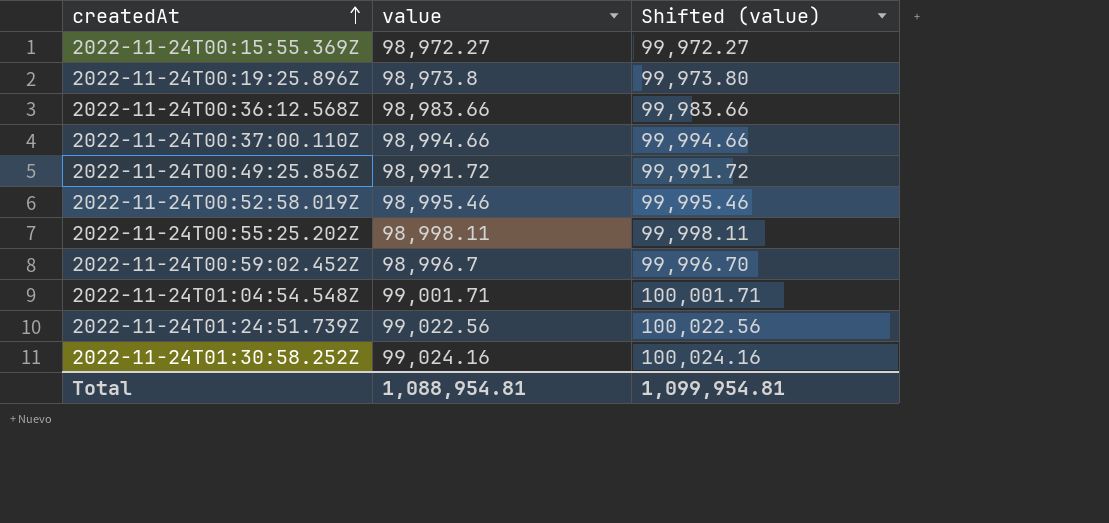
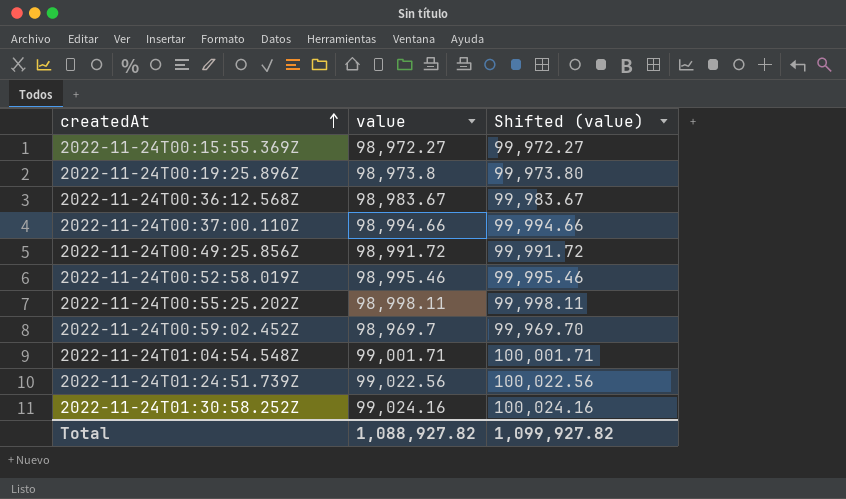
2022-11-24T00:36:12.568Z | value: 98,983.66 -> 98,983.67
2022-11-24T00:36:12.568Z | Shifted (value): 99,983.66 -> 99,983.67
2022-11-24T00:59:02.452Z | value: 98,996.7 -> 98,969.7
2022-11-24T00:59:02.452Z | Shifted (value): 99,996.70 -> 99,969.70
Total | value: 1,088,954.81 -> 1,088,927.82
Total | Shifted (value): 1,099,954.81 -> 1,099,927.82

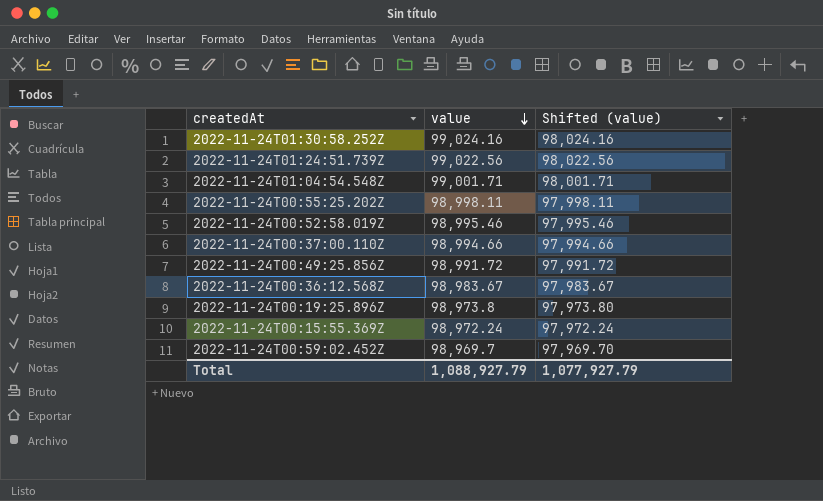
row order: createdAt ascending -> value descending
column Shifted (value) | formula: [value] + 1000 -> [value] - 1000
2022-11-24T00:15:55.369Z | value: 98,972.27 -> 98,972.24
Total | value: 1,088,927.82 -> 1,088,927.79
Total | Shifted (value): 1,099,927.82 -> 1,077,927.79

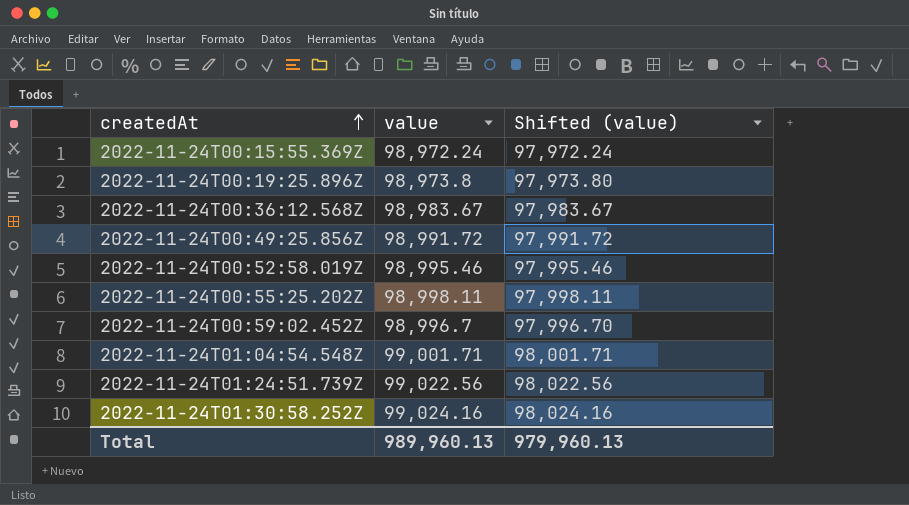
row order: value descending -> createdAt ascending
row 2022-11-24T00:37:00.110Z: 98,994.66 | 97,994.66 -> none
2022-11-24T00:59:02.452Z | value: 98,969.7 -> 98,996.7
2022-11-24T00:59:02.452Z | Shifted (value): 97,969.70 -> 97,996.70
Total | value: 1,088,927.79 -> 989,960.13
Total | Shifted (value): 1,077,927.79 -> 979,960.13

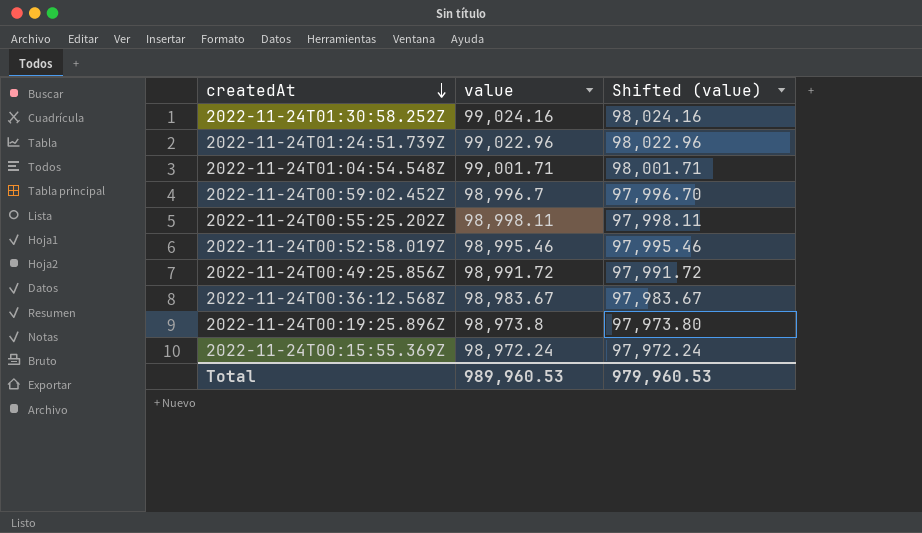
row order: createdAt ascending -> createdAt descending
2022-11-24T01:24:51.739Z | value: 99,022.56 -> 99,022.96
2022-11-24T01:24:51.739Z | Shifted (value): 98,022.56 -> 98,022.96
Total | value: 989,960.13 -> 989,960.53
Total | Shifted (value): 979,960.13 -> 979,960.53

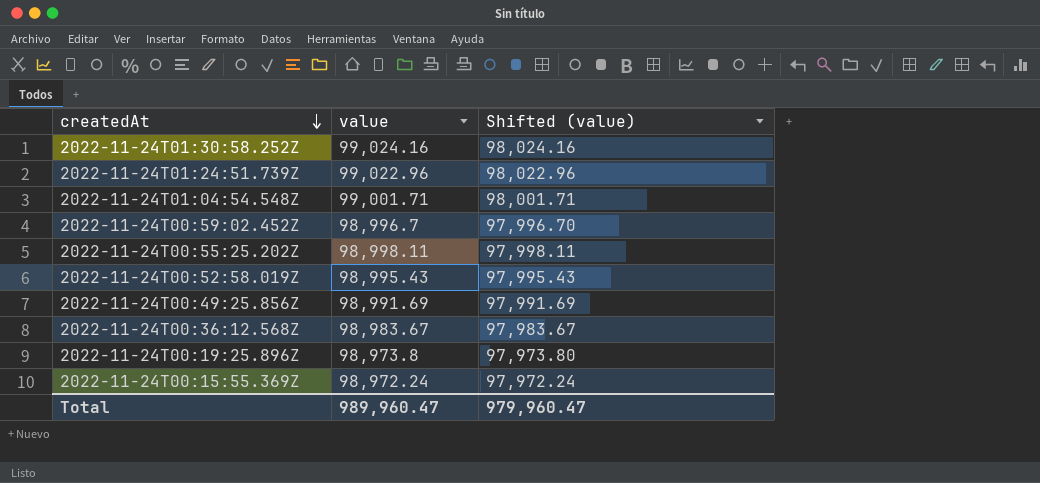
2022-11-24T00:52:58.019Z | value: 98,995.46 -> 98,995.43
2022-11-24T00:52:58.019Z | Shifted (value): 97,995.46 -> 97,995.43
2022-11-24T00:49:25.856Z | value: 98,991.72 -> 98,991.69
2022-11-24T00:49:25.856Z | Shifted (value): 97,991.72 -> 97,991.69
Total | value: 989,960.53 -> 989,960.47
Total | Shifted (value): 979,960.53 -> 979,960.47

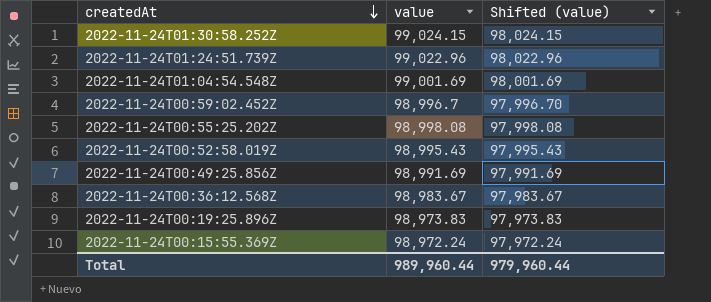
2022-11-24T01:30:58.252Z | value: 99,024.16 -> 99,024.15
2022-11-24T01:30:58.252Z | Shifted (value): 98,024.16 -> 98,024.15
2022-11-24T01:04:54.548Z | value: 99,001.71 -> 99,001.69
2022-11-24T01:04:54.548Z | Shifted (value): 98,001.71 -> 98,001.69
2022-11-24T00:55:25.202Z | value: 98,998.11 -> 98,998.08
2022-11-24T00:55:25.202Z | Shifted (value): 97,998.11 -> 97,998.08
2022-11-24T00:19:25.896Z | value: 98,973.8 -> 98,973.83
2022-11-24T00:19:25.896Z | Shifted (value): 97,973.80 -> 97,973.83
Total | value: 989,960.47 -> 989,960.44
Total | Shifted (value): 979,960.47 -> 979,960.44

